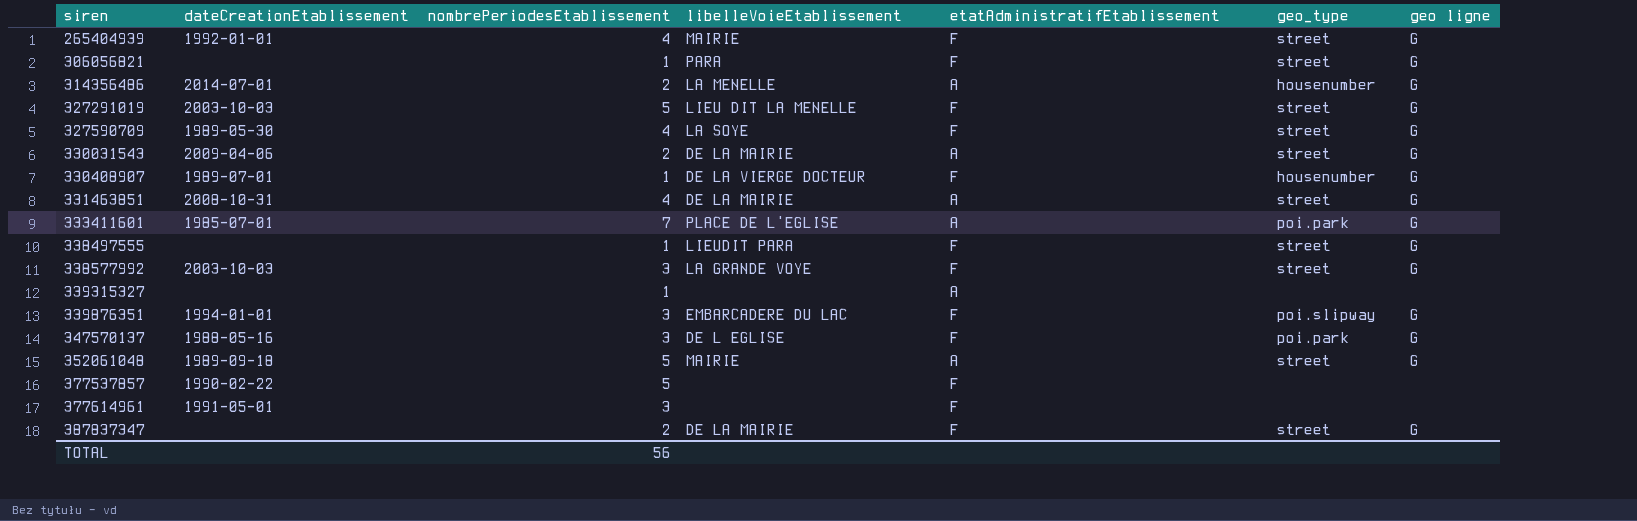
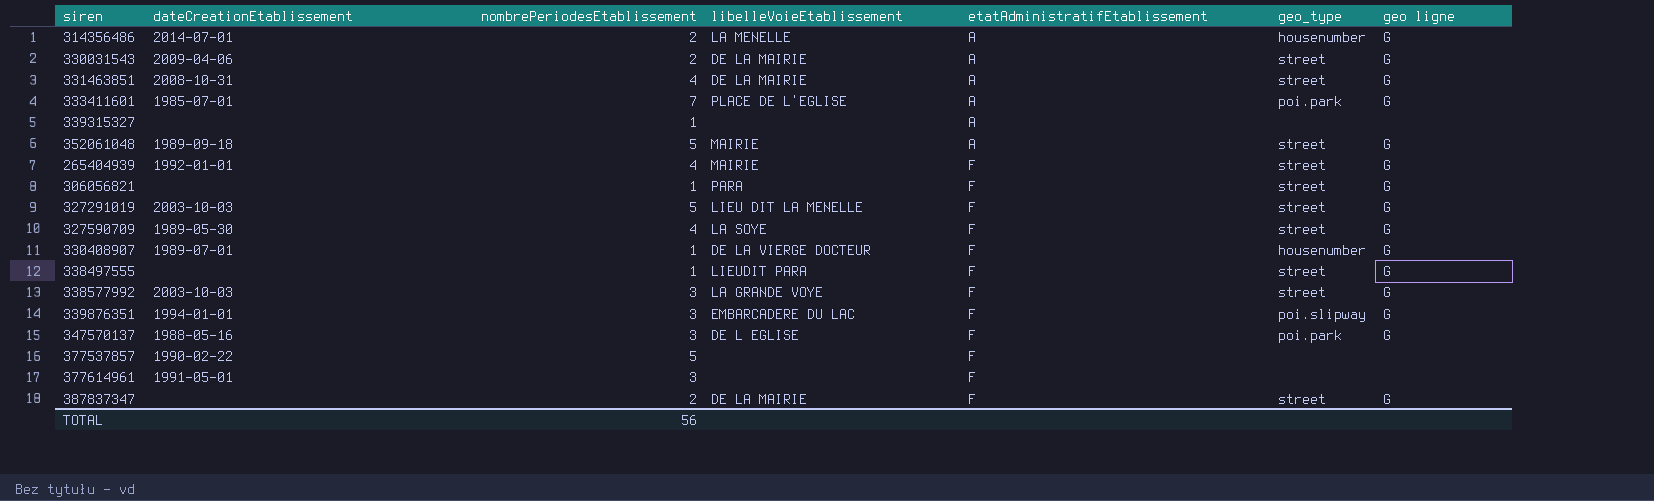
row order: siren ascending -> etatAdministratifEtablissement ascending

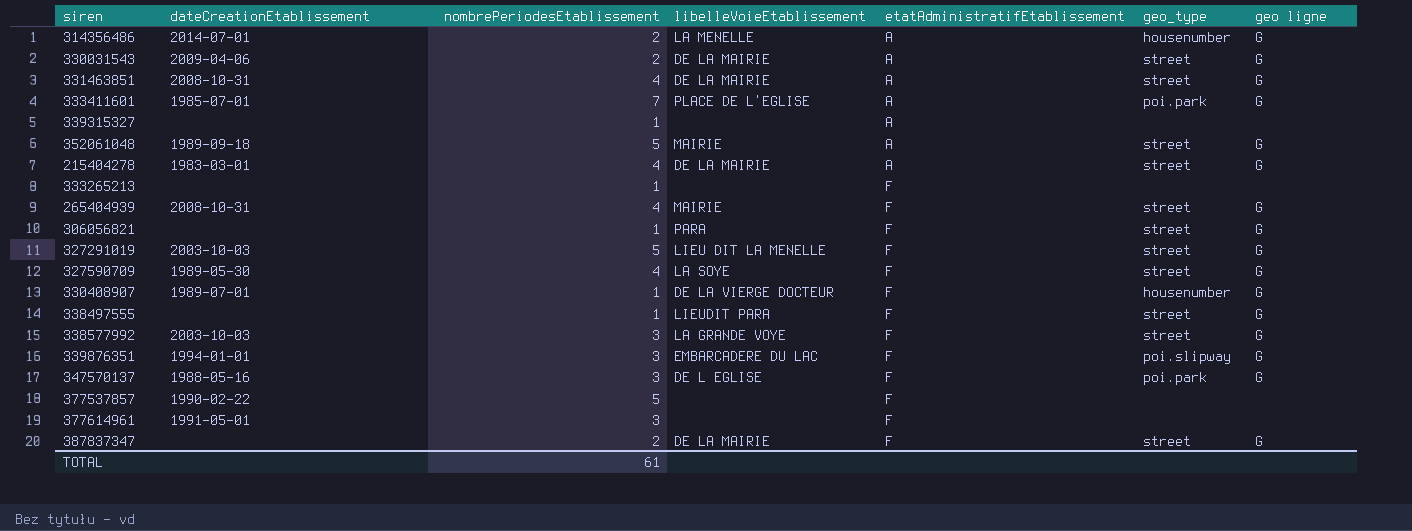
row 215404278: none -> 1983-03-01 | 4 | DE LA MAIRIE | A | street | G
row 333265213: none -> none | 1 | none | F | none | none
265404939 | dateCreationEtablissement: 1992-01-01 -> 2008-10-31
TOTAL | nombrePeriodesEtablissement: 56 -> 61

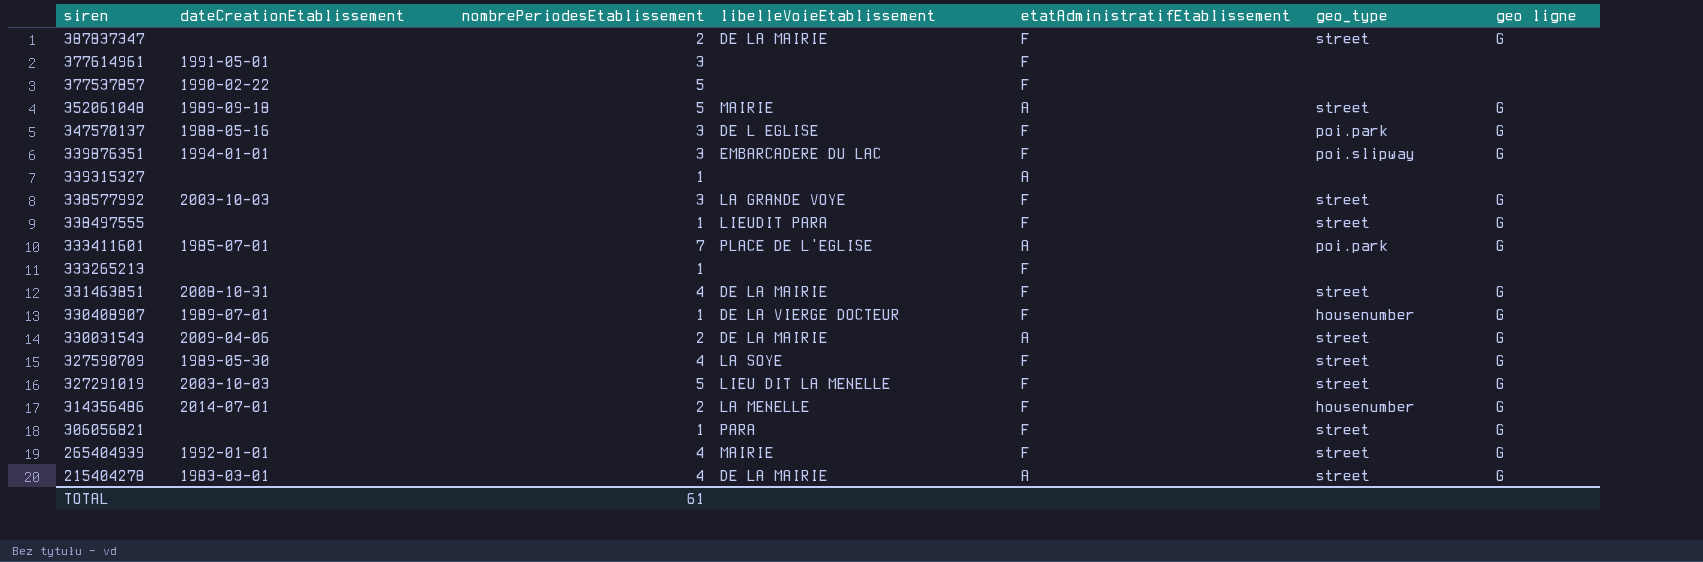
row order: etatAdministratifEtablissement ascending -> siren descending
331463851 | etatAdministratifEtablissement: A -> F
314356486 | etatAdministratifEtablissement: A -> F
265404939 | dateCreationEtablissement: 2008-10-31 -> 1992-01-01

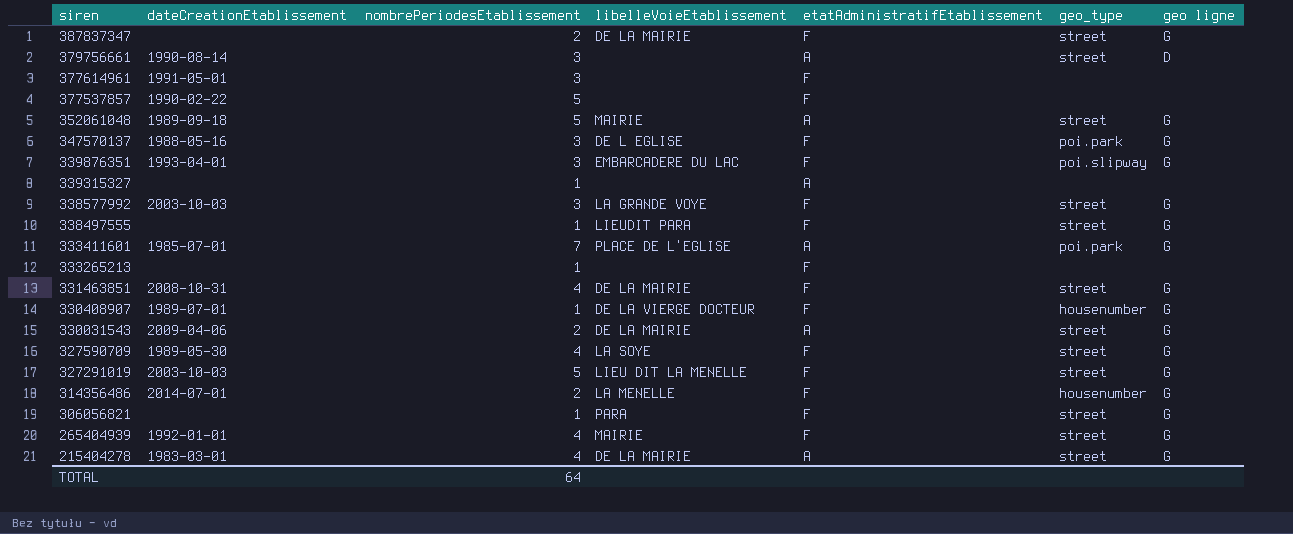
row 379756661: none -> 1990-08-14 | 3 | none | A | street | D
339876351 | dateCreationEtablissement: 1994-01-01 -> 1993-04-01
TOTAL | nombrePeriodesEtablissement: 61 -> 64

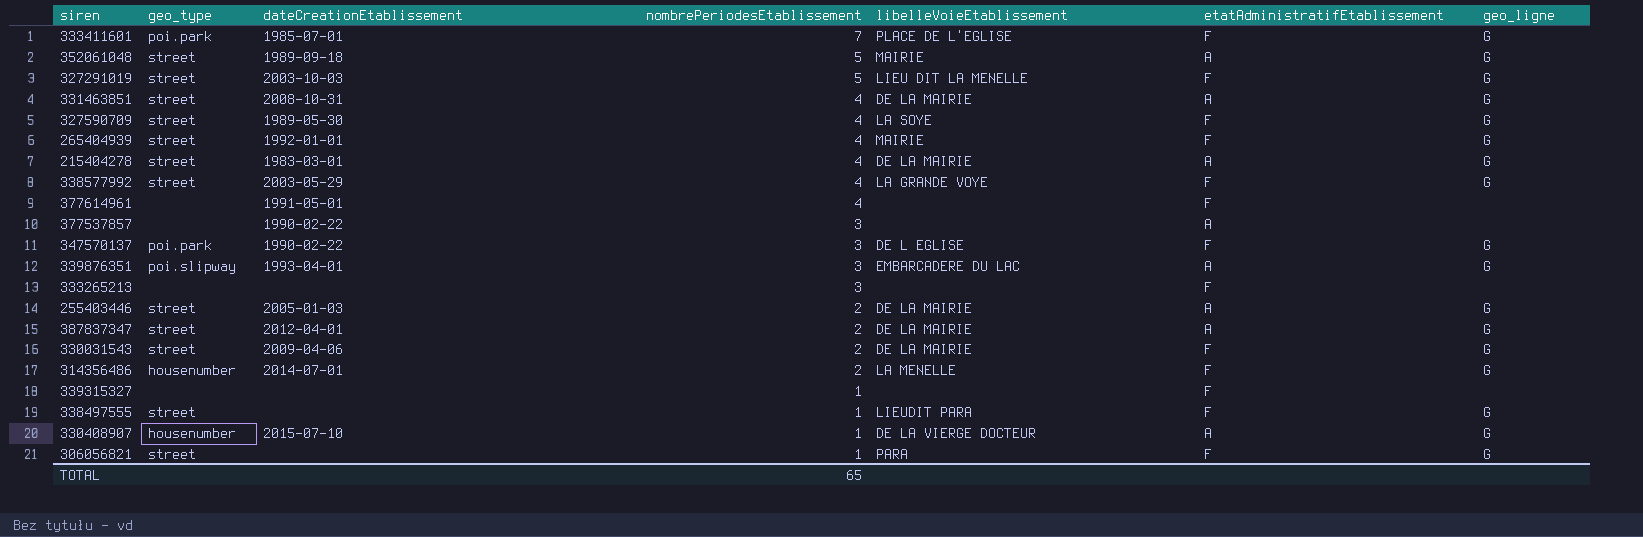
row order: siren descending -> nombrePeriodesEtablissement descending
column geo_type | position: 6 -> 2
column name: geo ligne -> geo_ligne
row 379756661: 1990-08-14 | 3 | none | A | street | D -> none
333411601 | etatAdministratifEtablissement: A -> F
331463851 | etatAdministratifEtablissement: F -> A
338577992 | dateCreationEtablissement: 2003-10-03 -> 2003-05-29
338577992 | nombrePeriodesEtablissement: 3 -> 4
377614961 | nombrePeriodesEtablissement: 3 -> 4
377537857 | nombrePeriodesEtablissement: 5 -> 3
377537857 | etatAdministratifEtablissement: F -> A
347570137 | dateCreationEtablissement: 1988-05-16 -> 1990-02-22
339876351 | etatAdministratifEtablissement: F -> A
333265213 | nombrePeriodesEtablissement: 1 -> 3
row 255403446: none -> street | 2005-01-03 | 2 | DE LA MAIRIE | A | G
387837347 | dateCreationEtablissement: none -> 2012-04-01
387837347 | etatAdministratifEtablissement: F -> A
330031543 | etatAdministratifEtablissement: A -> F
339315327 | etatAdministratifEtablissement: A -> F
330408907 | dateCreationEtablissement: 1989-07-01 -> 2015-07-10
330408907 | etatAdministratifEtablissement: F -> A
TOTAL | nombrePeriodesEtablissement: 64 -> 65

